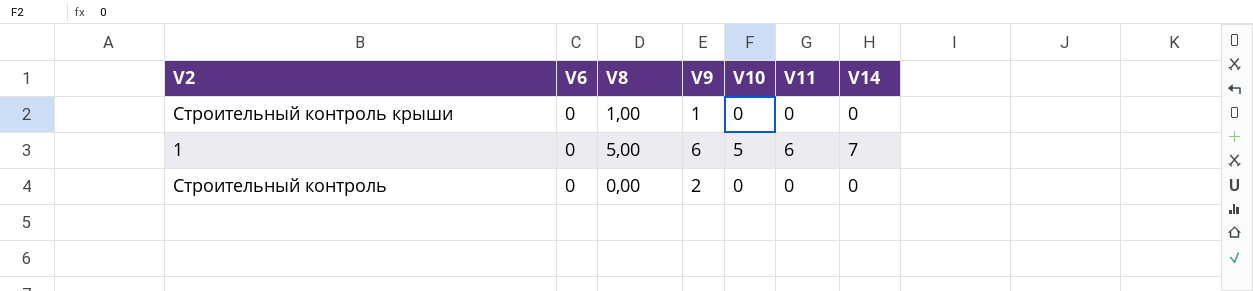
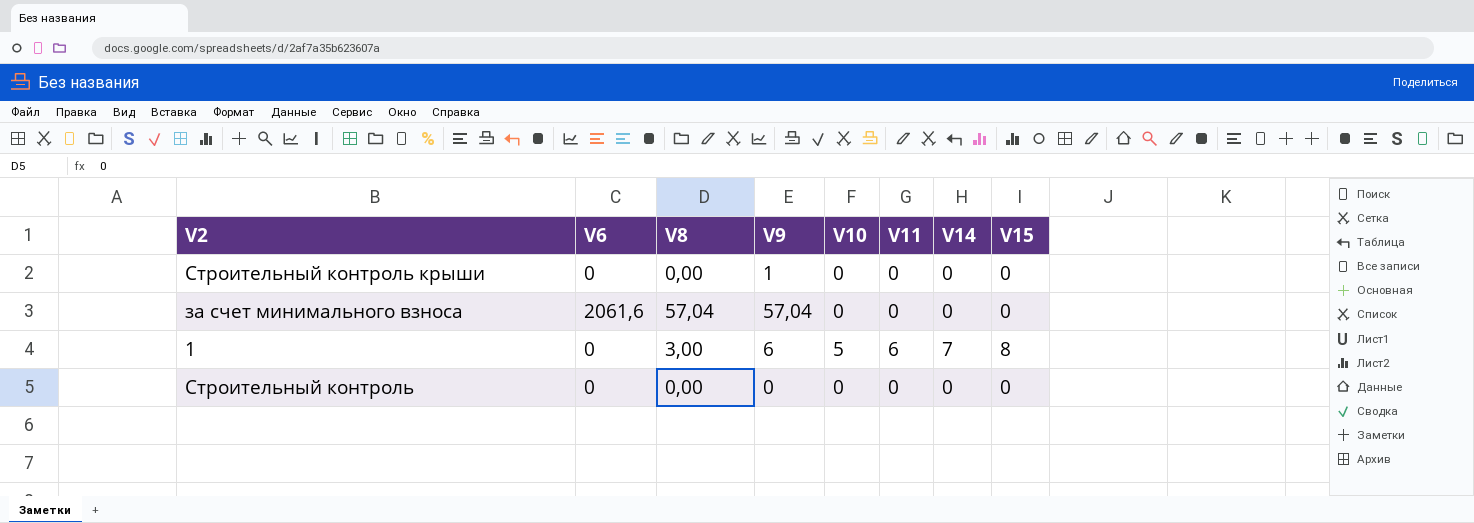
column V15 | position: none -> 8
Строительный контроль крыши | V8: 1,00 -> 0,00
row за счет минимального взноса: none -> 2061,6 | 57,04 | 57,04 | 0 | 0 | 0 | 0
1 | V8: 5,00 -> 3,00
Строительный контроль | V9: 2 -> 0

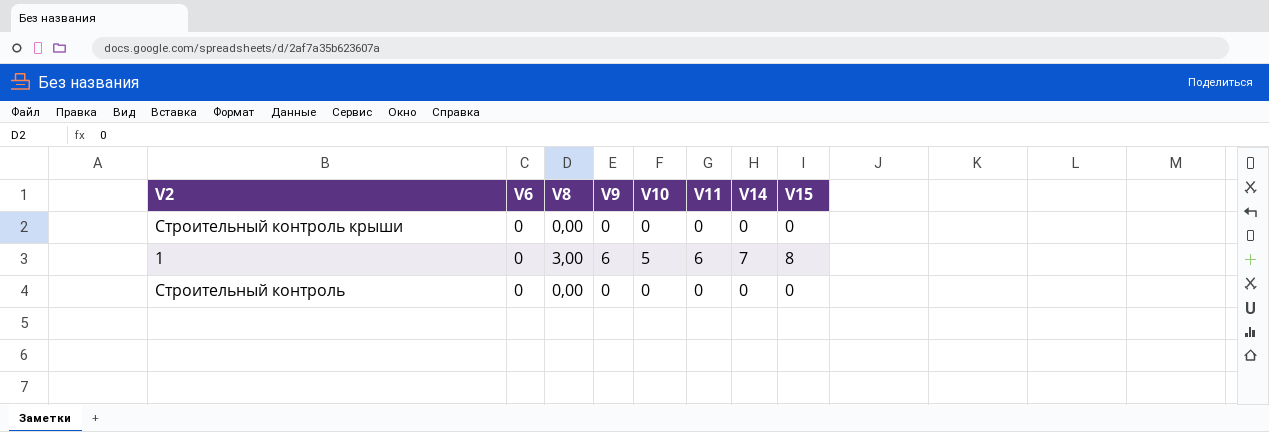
row за счет минимального взноса: 2061,6 | 57,04 | 57,04 | 0 | 0 | 0 | 0 -> none
Строительный контроль крыши | V9: 1 -> 0

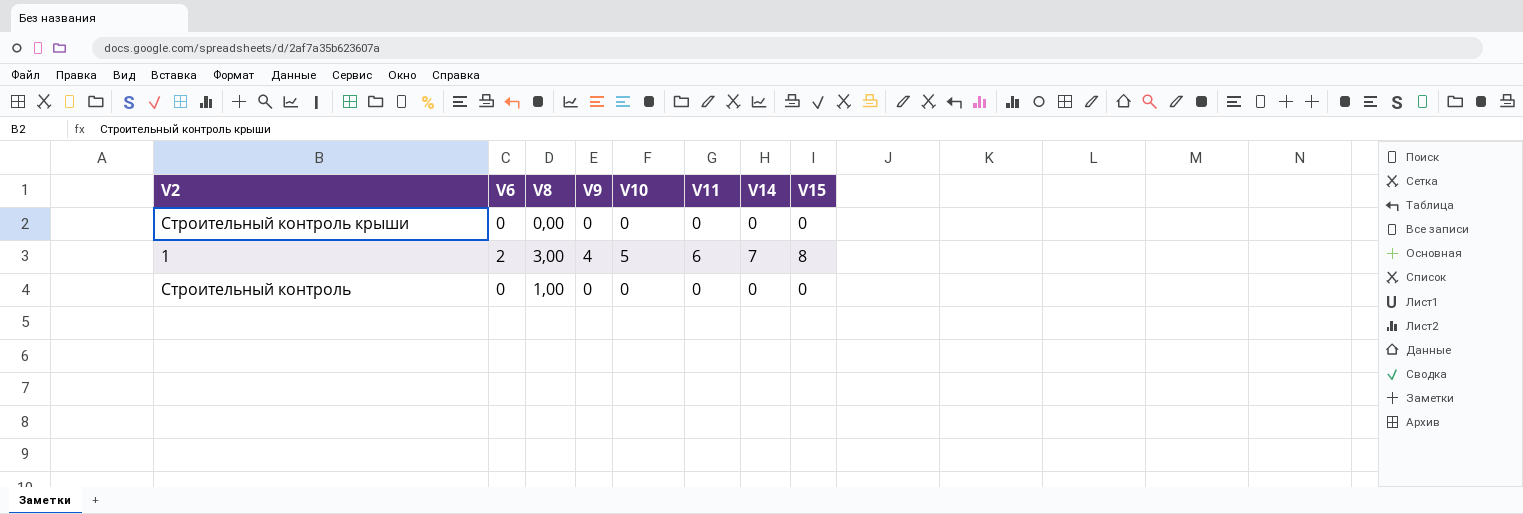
1 | V6: 0 -> 2
1 | V9: 6 -> 4
Строительный контроль | V8: 0,00 -> 1,00

